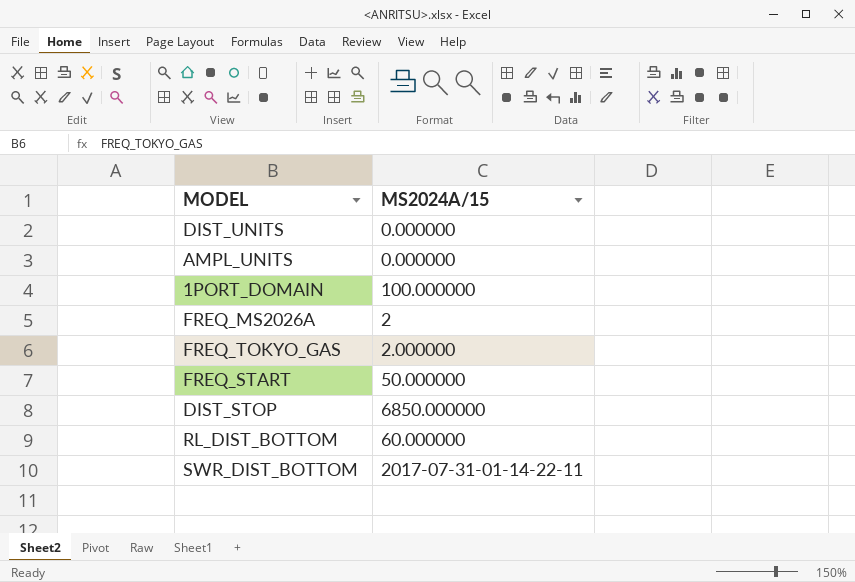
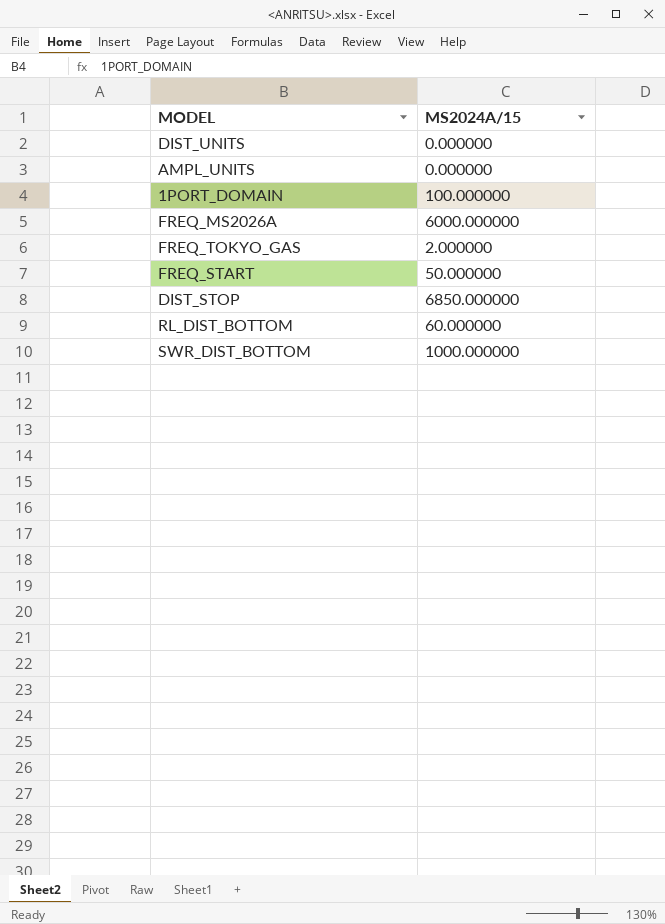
FREQ_MS2026A | MS2024A/15: 2 -> 6000.000000
SWR_DIST_BOTTOM | MS2024A/15: 2017-07-31-01-14-22-11 -> 1000.000000

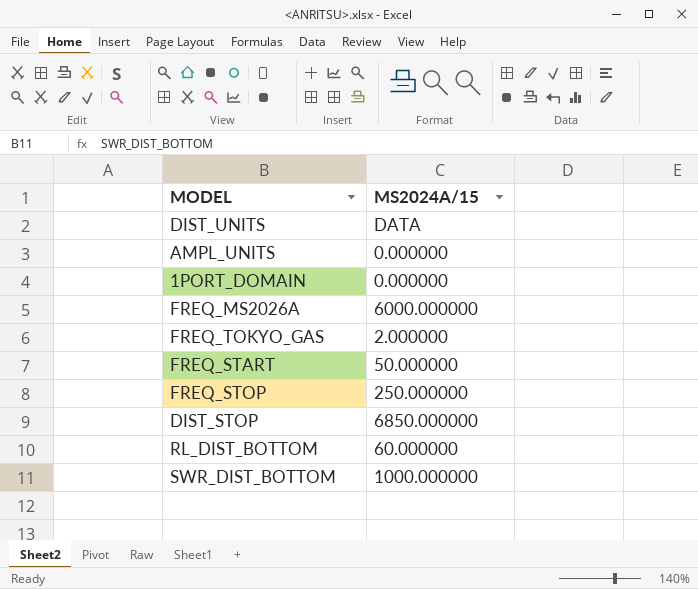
DIST_UNITS | MS2024A/15: 0.000000 -> DATA
1PORT_DOMAIN | MS2024A/15: 100.000000 -> 0.000000
row FREQ_STOP: none -> 250.000000

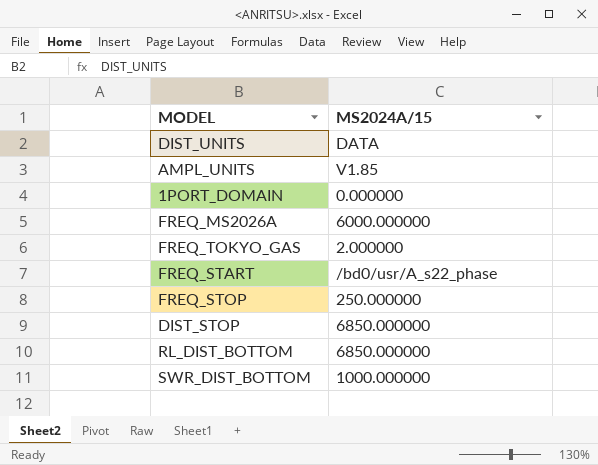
AMPL_UNITS | MS2024A/15: 0.000000 -> V1.85
FREQ_START | MS2024A/15: 50.000000 -> /bd0/usr/A_s22_phase
RL_DIST_BOTTOM | MS2024A/15: 60.000000 -> 6850.000000

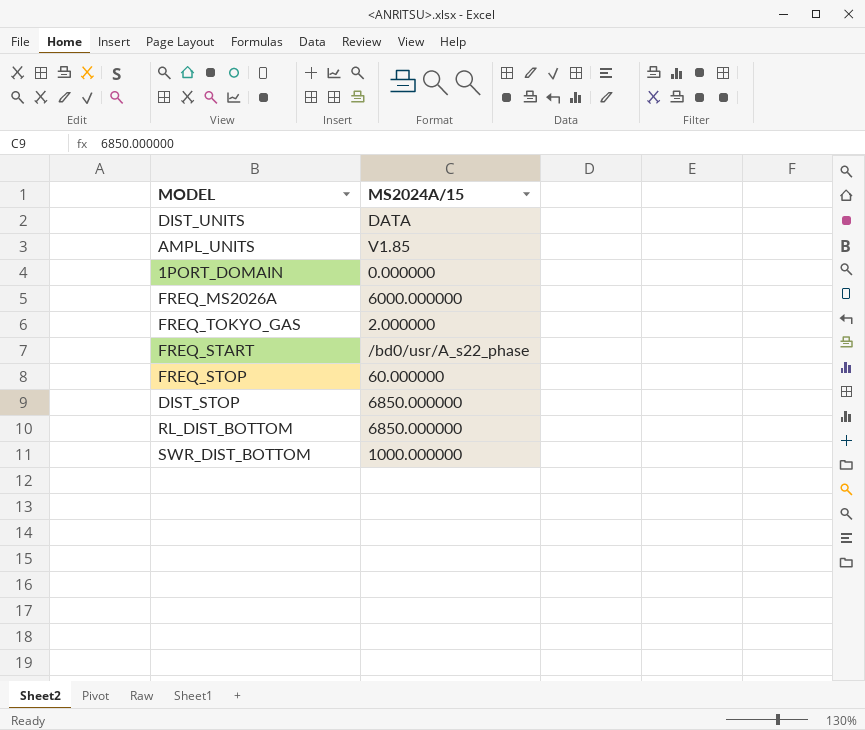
FREQ_STOP | MS2024A/15: 250.000000 -> 60.000000

